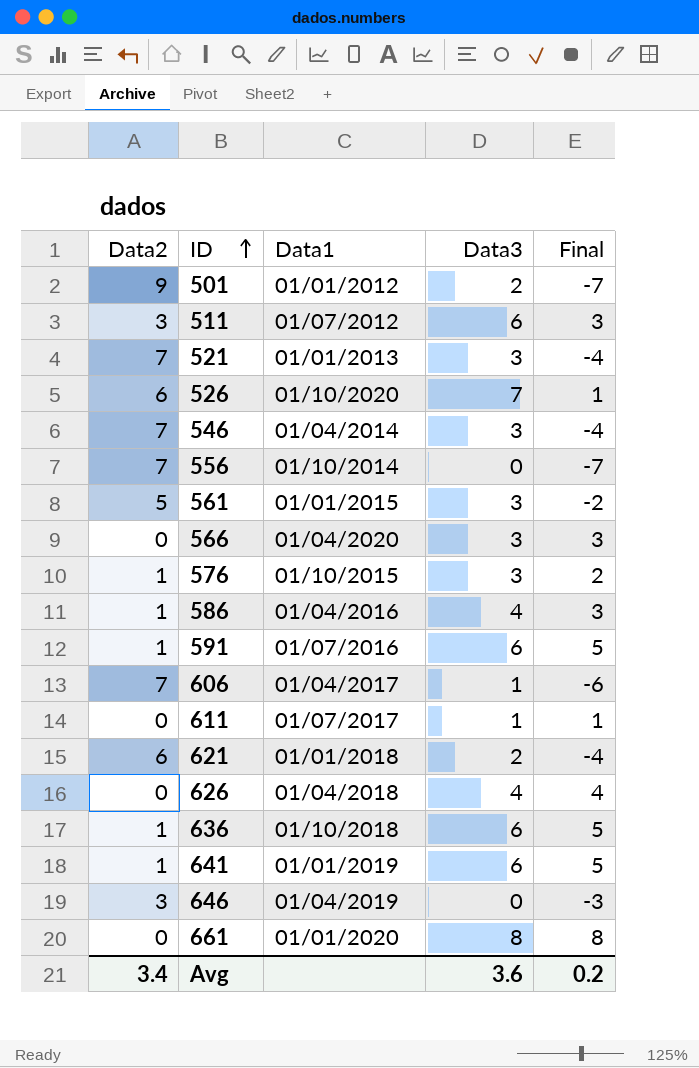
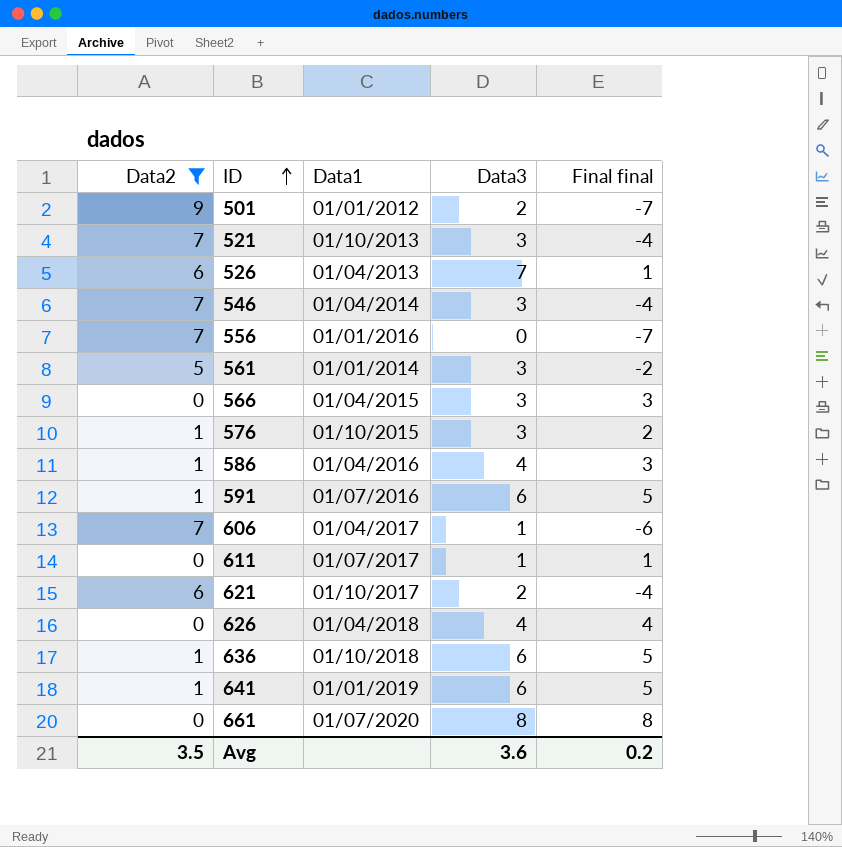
filter: none -> Data2 != 3
column name: Final -> Final final
521 | Data1: 01/01/2013 -> 01/10/2013
526 | Data1: 01/10/2020 -> 01/04/2013
556 | Data1: 01/10/2014 -> 01/01/2016
561 | Data1: 01/01/2015 -> 01/01/2014
566 | Data1: 01/04/2020 -> 01/04/2015
621 | Data1: 01/01/2018 -> 01/10/2017
661 | Data1: 01/01/2020 -> 01/07/2020
Avg | Data2: 3.4 -> 3.5

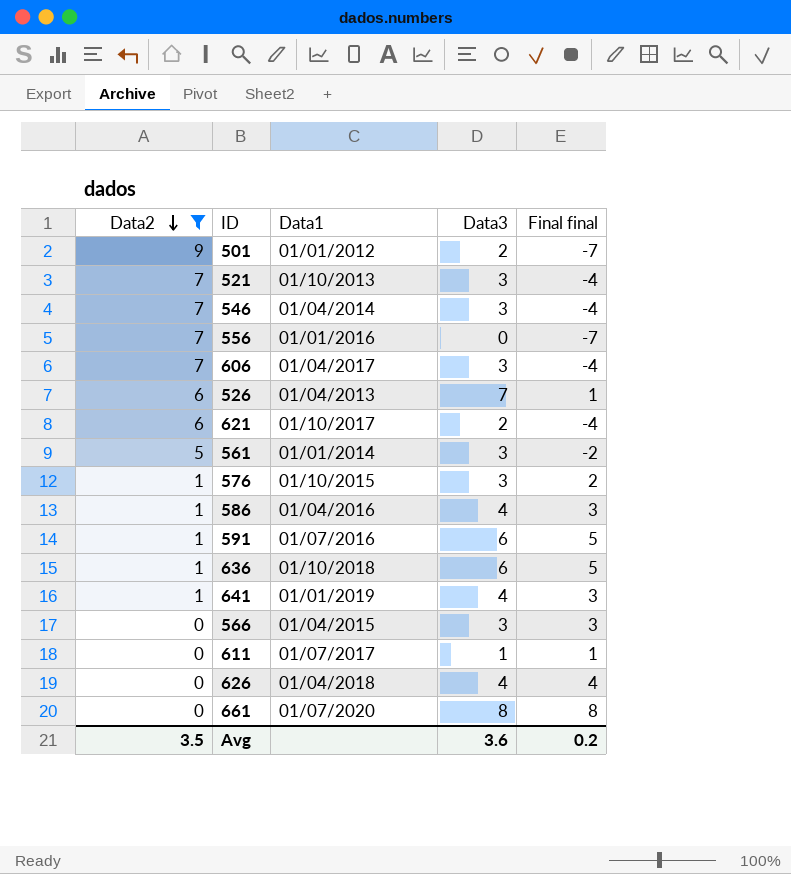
row order: ID ascending -> Data2 descending
606 | Data3: 1 -> 3
606 | Final final: -6 -> -4
641 | Data3: 6 -> 4
641 | Final final: 5 -> 3

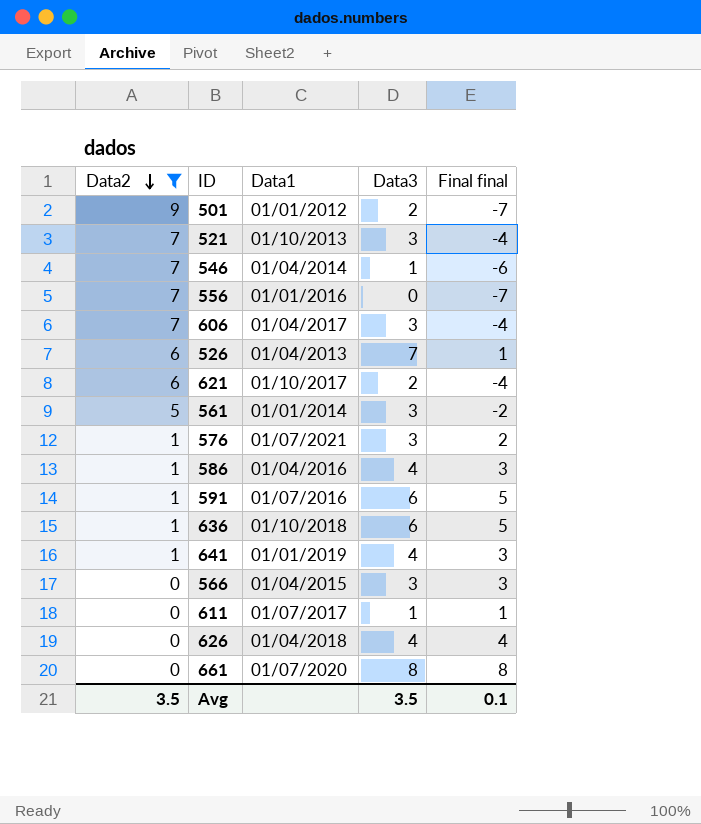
546 | Data3: 3 -> 1
546 | Final final: -4 -> -6
576 | Data1: 01/10/2015 -> 01/07/2021
Avg | Data3: 3.6 -> 3.5
Avg | Final final: 0.2 -> 0.1

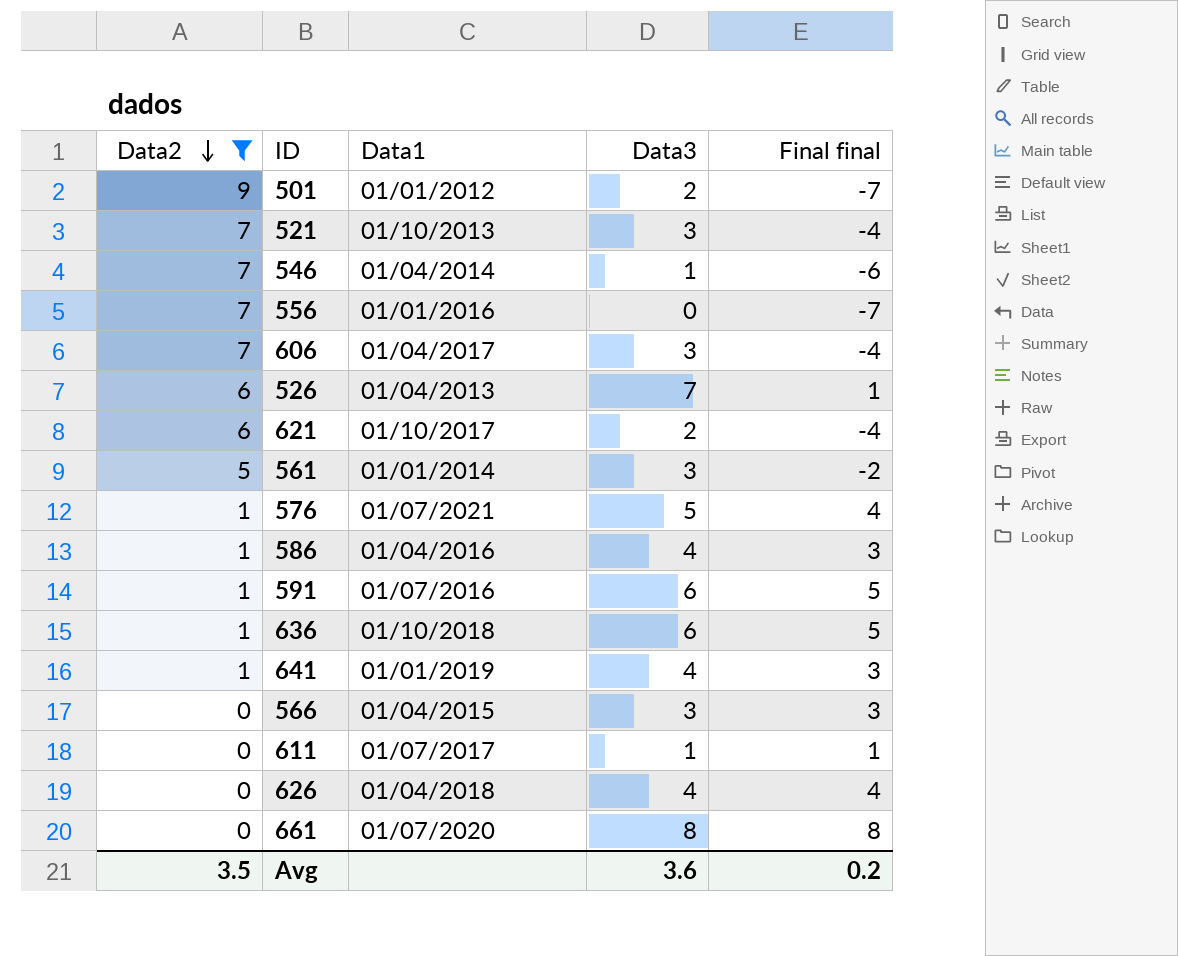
576 | Data3: 3 -> 5
576 | Final final: 2 -> 4
Avg | Data3: 3.5 -> 3.6
Avg | Final final: 0.1 -> 0.2

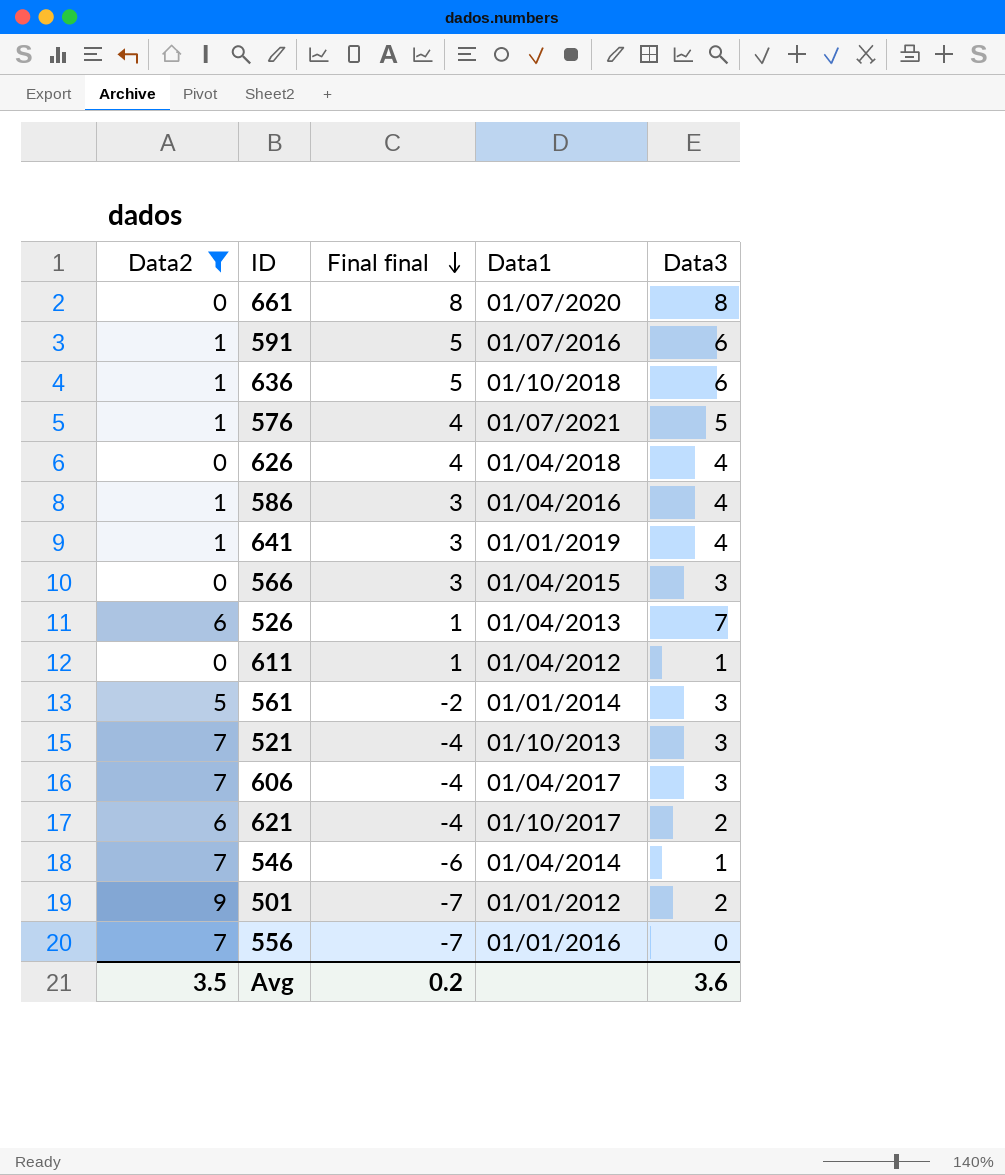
row order: Data2 descending -> Final final descending
column Final final | position: 5 -> 3
611 | Data1: 01/07/2017 -> 01/04/2012

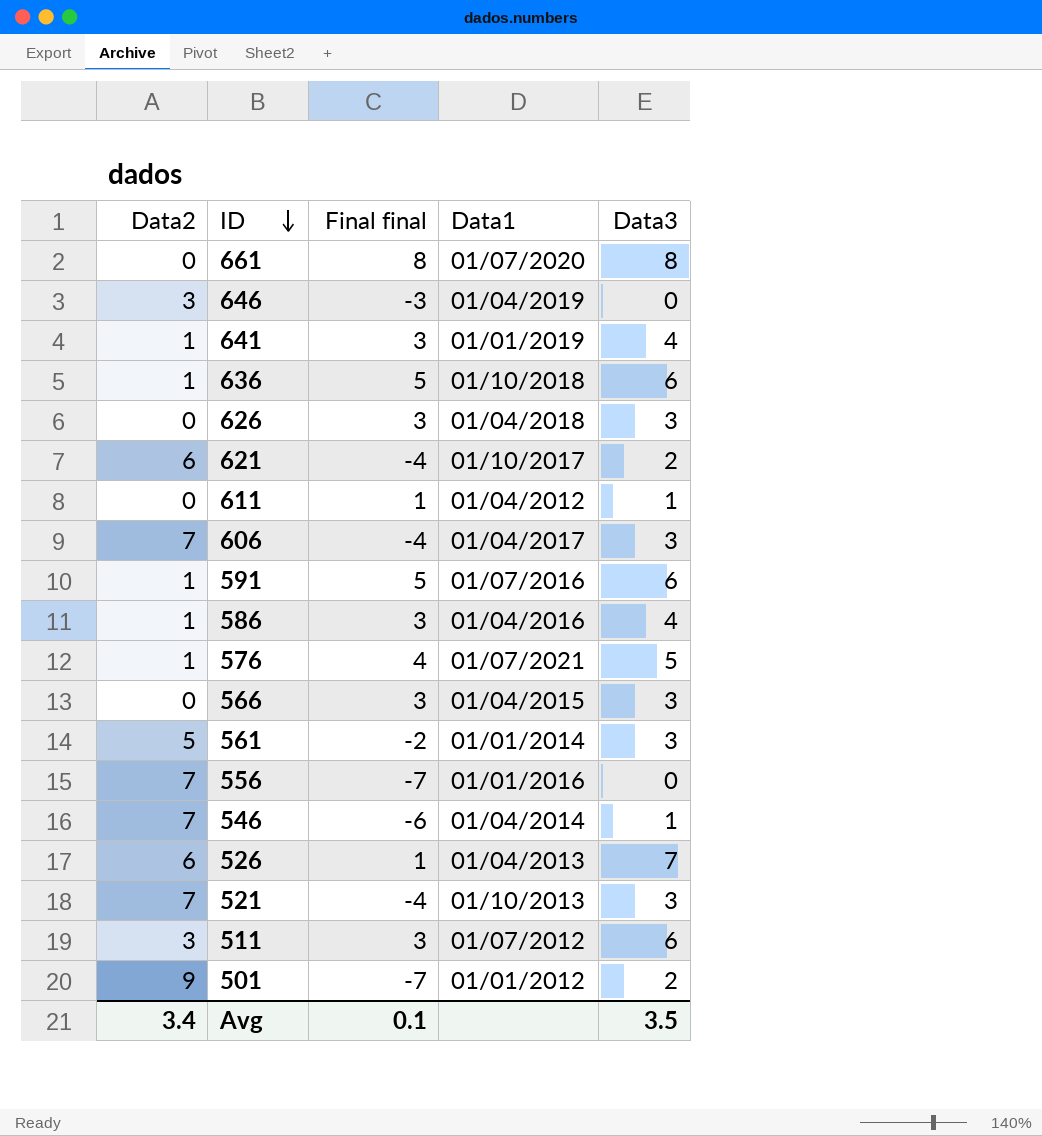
filter: Data2 != 3 -> none
row order: Final final descending -> ID descending
626 | Final final: 4 -> 3
626 | Data3: 4 -> 3
Avg | Data2: 3.5 -> 3.4
Avg | Final final: 0.2 -> 0.1
Avg | Data3: 3.6 -> 3.5

